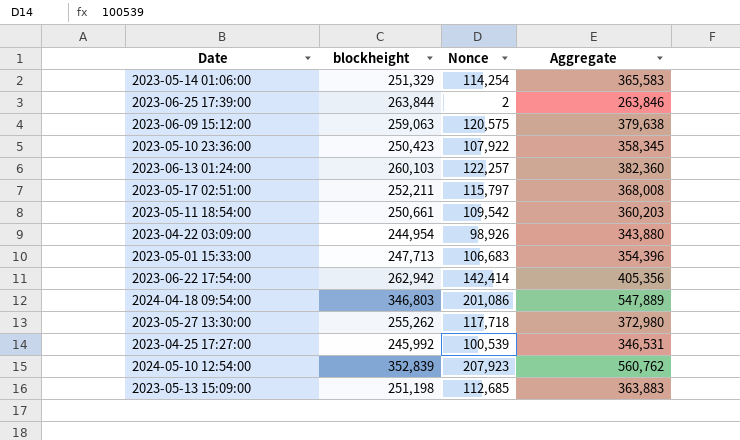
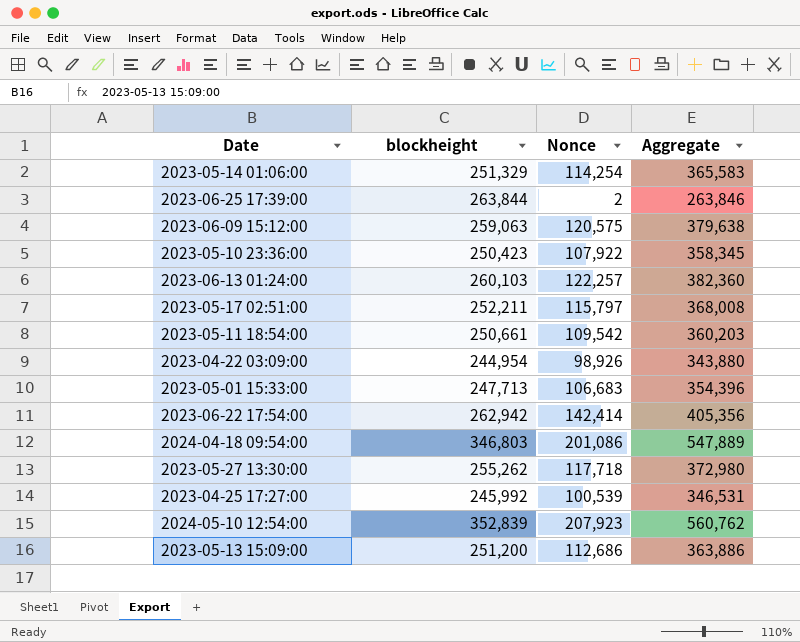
2023-05-13 15:09:00 | blockheight: 251,198 -> 251,200
2023-05-13 15:09:00 | Nonce: 112,685 -> 112,686
2023-05-13 15:09:00 | Aggregate: 363,883 -> 363,886

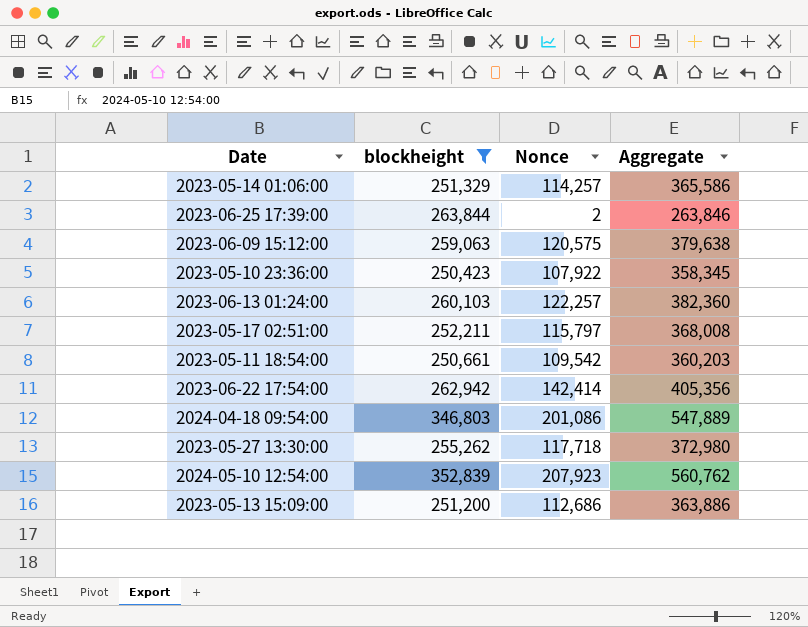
filter: none -> blockheight >= 250,423
2023-05-14 01:06:00 | Nonce: 114,254 -> 114,257
2023-05-14 01:06:00 | Aggregate: 365,583 -> 365,586

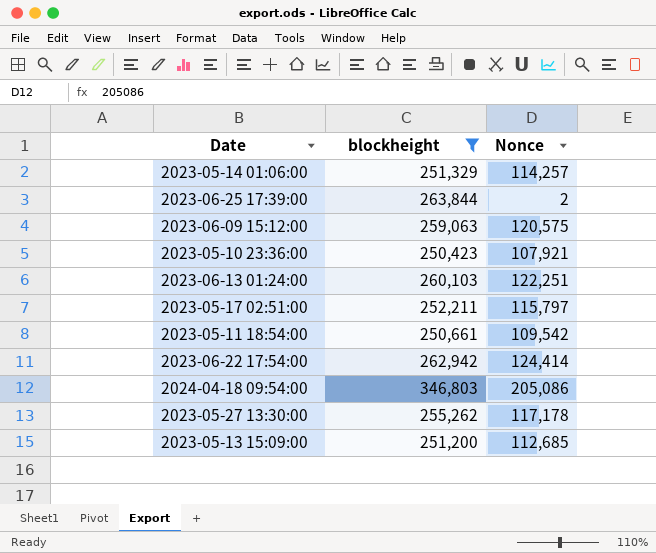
column Aggregate | formula: [blockheight] + [Nonce] -> none
row 2024-05-10 12:54:00: 352,839 | 207,923 | 560,762 -> none
2023-05-10 23:36:00 | Nonce: 107,922 -> 107,921
2023-06-13 01:24:00 | Nonce: 122,257 -> 122,251
2023-06-22 17:54:00 | Nonce: 142,414 -> 124,414
2024-04-18 09:54:00 | Nonce: 201,086 -> 205,086
2023-05-27 13:30:00 | Nonce: 117,718 -> 117,178
2023-05-13 15:09:00 | Nonce: 112,686 -> 112,685

